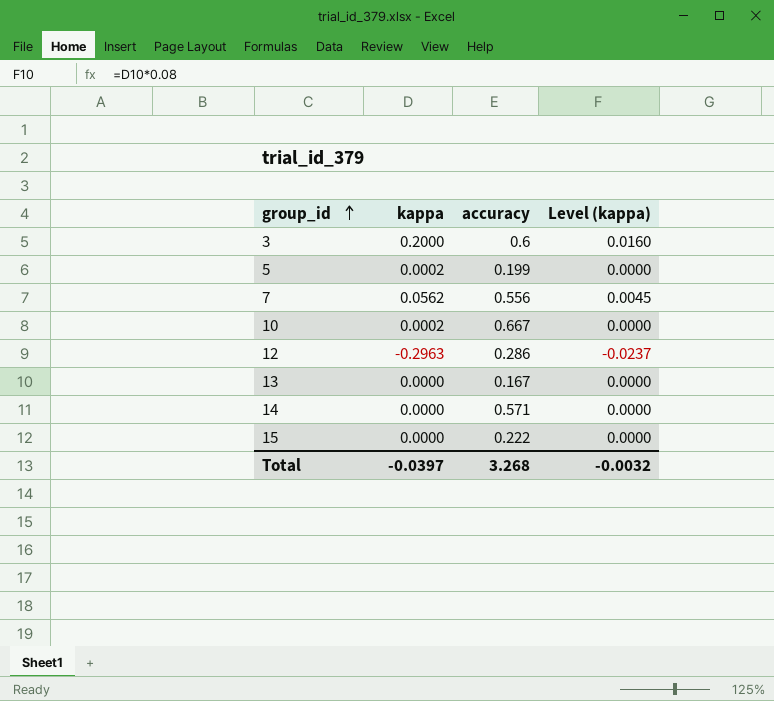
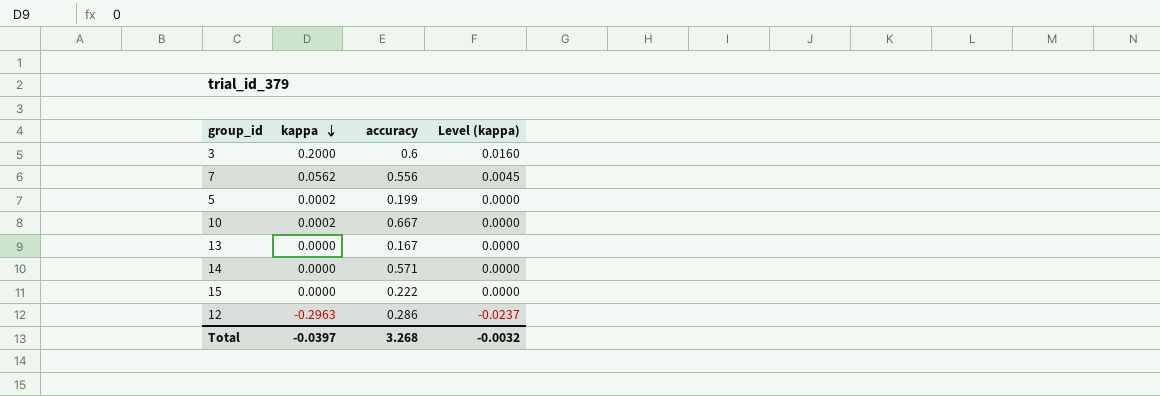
row order: group_id ascending -> kappa descending

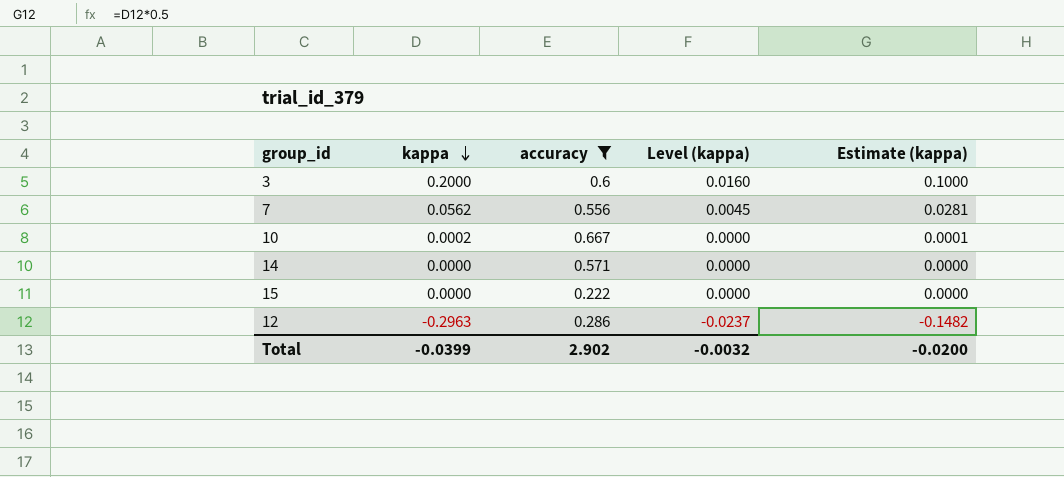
filter: none -> accuracy >= 0.222
column Estimate (kappa) | formula: none -> [kappa] * 0.5
Total | kappa: -0.0397 -> -0.0399
Total | accuracy: 3.268 -> 2.902

